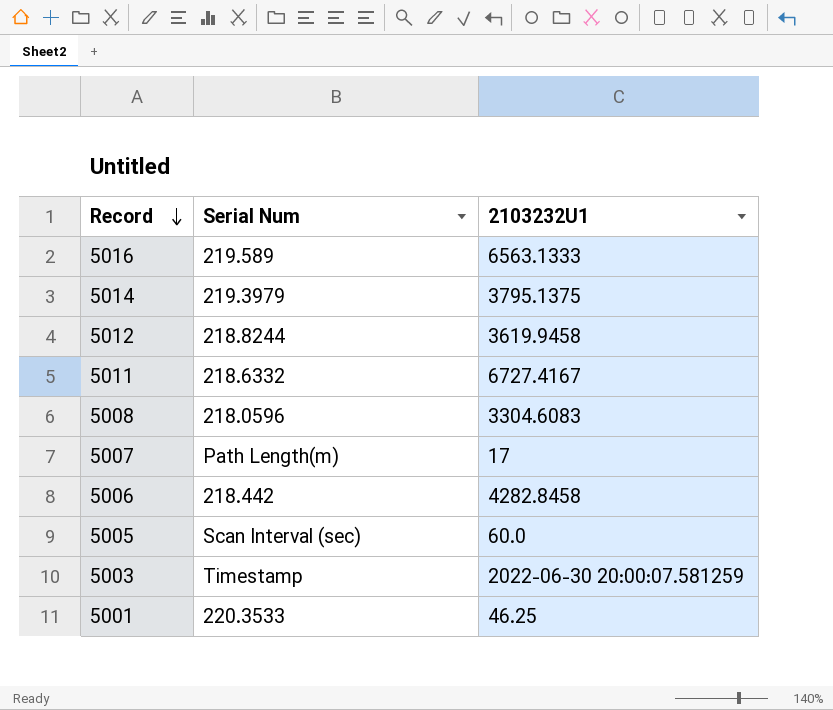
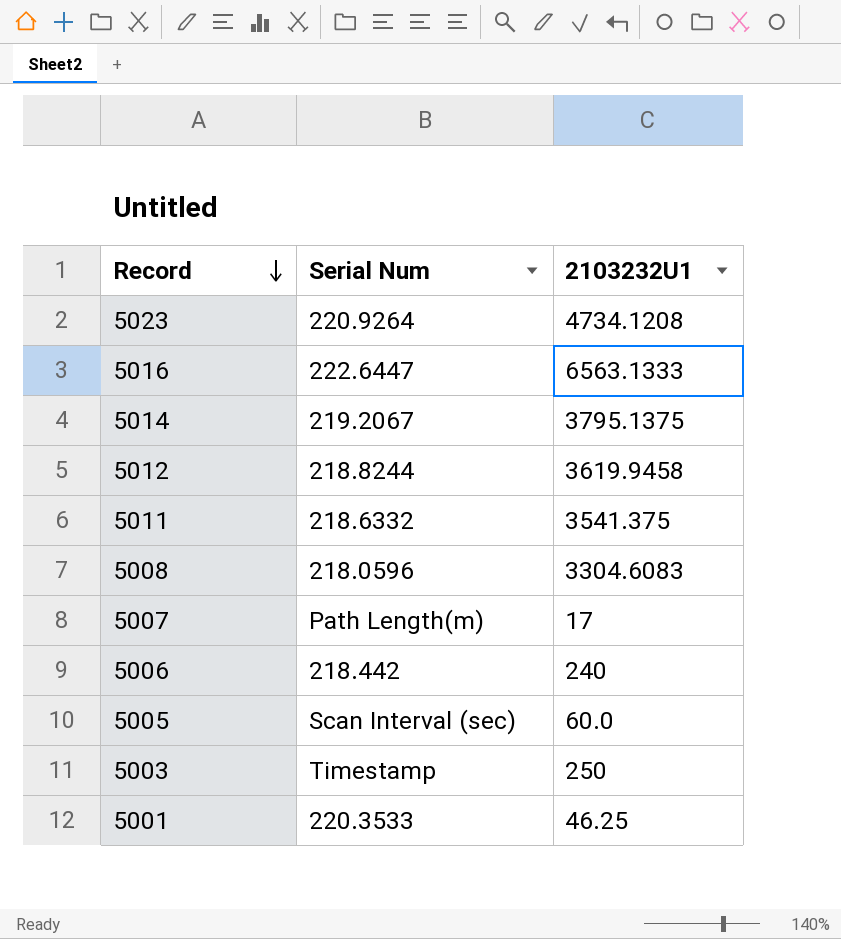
row 5023: none -> 220.9264 | 4734.1208
5016 | Serial Num: 219.589 -> 222.6447
5014 | Serial Num: 219.3979 -> 219.2067
5011 | 2103232U1: 6727.4167 -> 3541.375
5006 | 2103232U1: 4282.8458 -> 240
5003 | 2103232U1: 2022-06-30 20:00:07.581259 -> 250

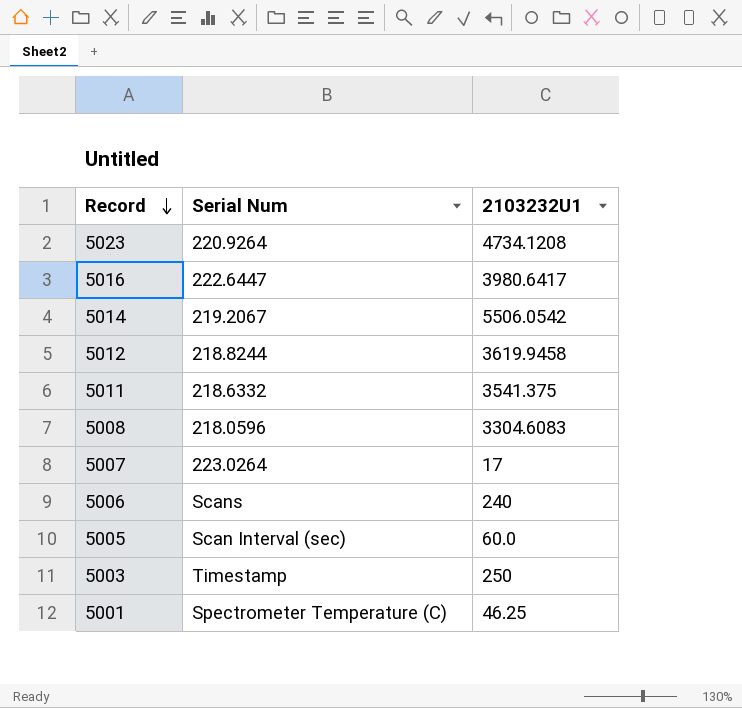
5016 | 2103232U1: 6563.1333 -> 3980.6417
5014 | 2103232U1: 3795.1375 -> 5506.0542
5007 | Serial Num: Path Length(m) -> 223.0264
5006 | Serial Num: 218.442 -> Scans
5001 | Serial Num: 220.3533 -> Spectrometer Temperature (C)

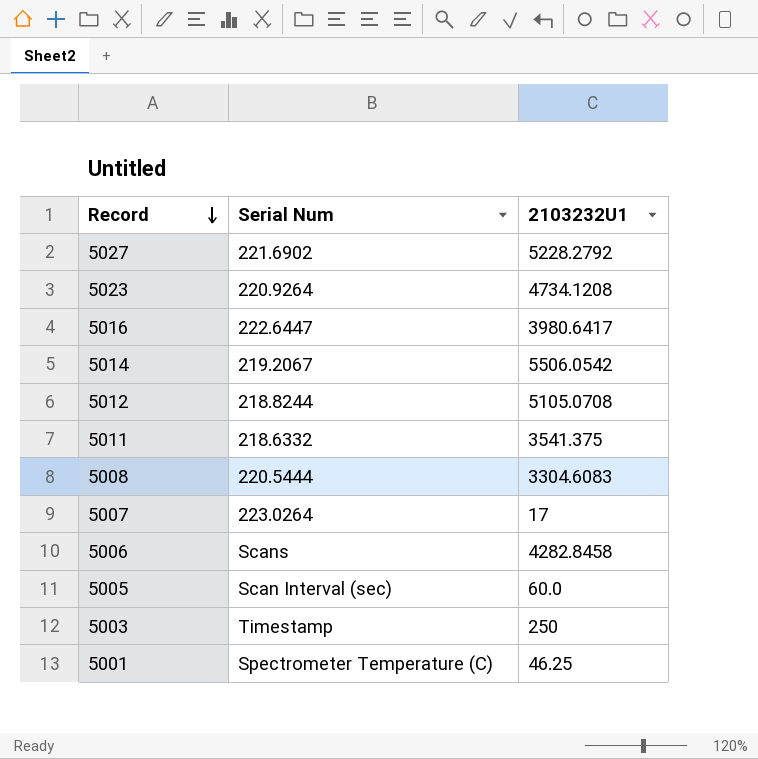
row 5027: none -> 221.6902 | 5228.2792
5012 | 2103232U1: 3619.9458 -> 5105.0708
5008 | Serial Num: 218.0596 -> 220.5444
5006 | 2103232U1: 240 -> 4282.8458

